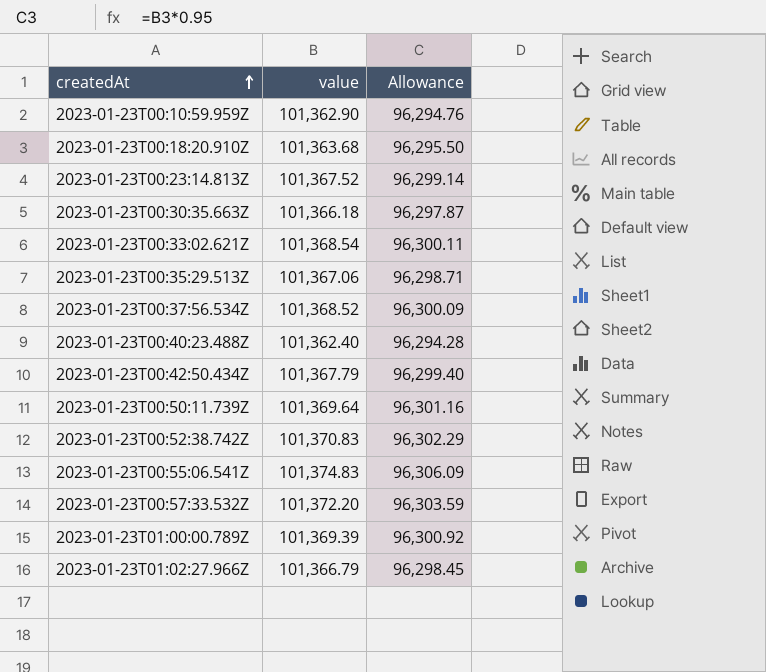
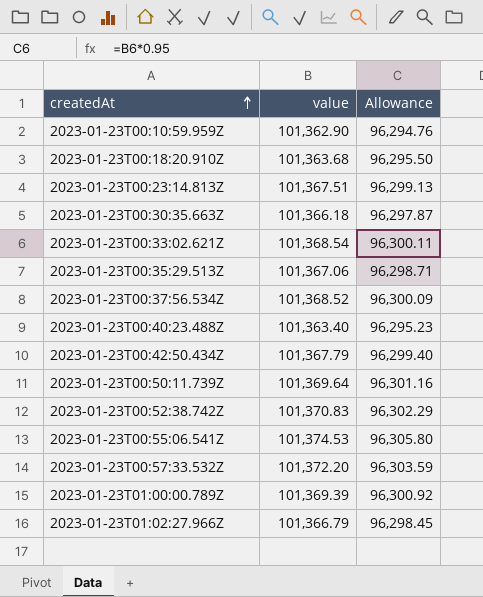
2023-01-23T00:23:14.813Z | value: 101,367.52 -> 101,367.51
2023-01-23T00:23:14.813Z | Allowance: 96,299.14 -> 96,299.13
2023-01-23T00:40:23.488Z | value: 101,362.40 -> 101,363.40
2023-01-23T00:40:23.488Z | Allowance: 96,294.28 -> 96,295.23
2023-01-23T00:55:06.541Z | value: 101,374.83 -> 101,374.53
2023-01-23T00:55:06.541Z | Allowance: 96,306.09 -> 96,305.80

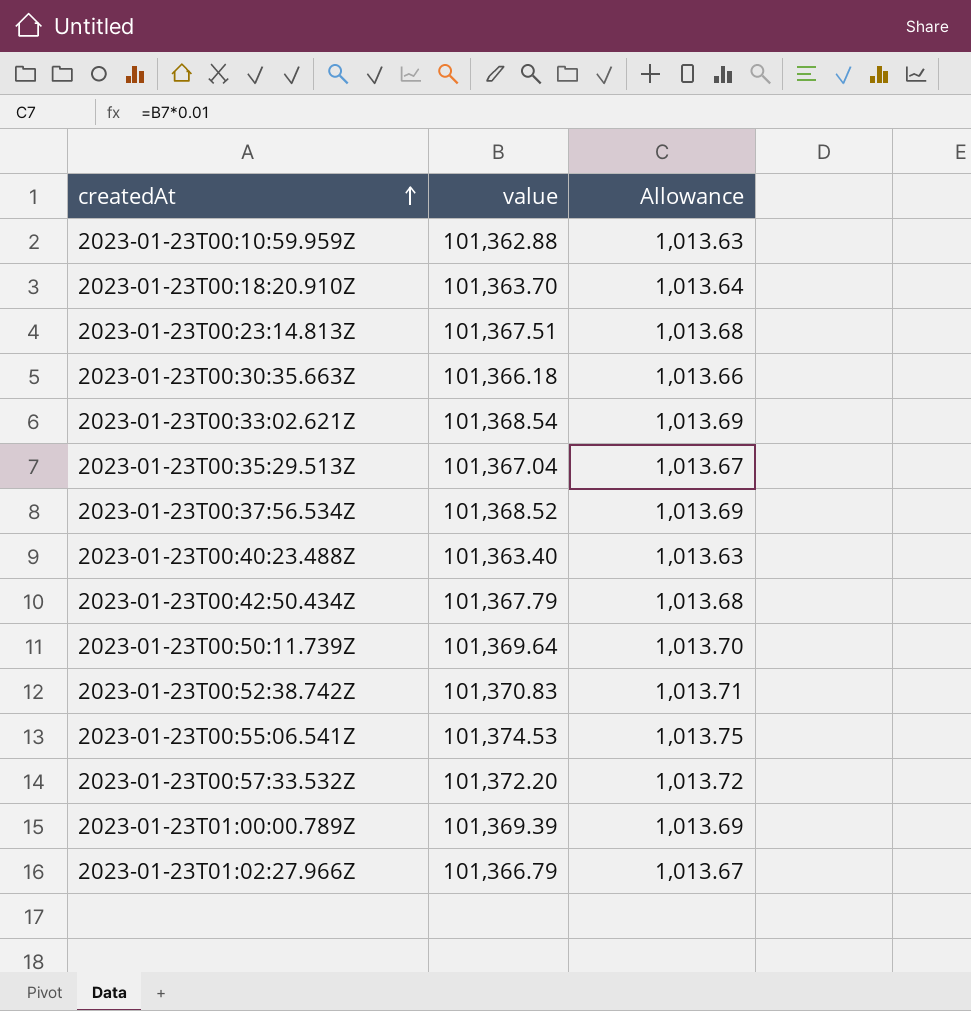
column Allowance | formula: [value] * 0.95 -> [value] * 0.01
2023-01-23T00:10:59.959Z | value: 101,362.90 -> 101,362.88
2023-01-23T00:18:20.910Z | value: 101,363.68 -> 101,363.70
2023-01-23T00:35:29.513Z | value: 101,367.06 -> 101,367.04

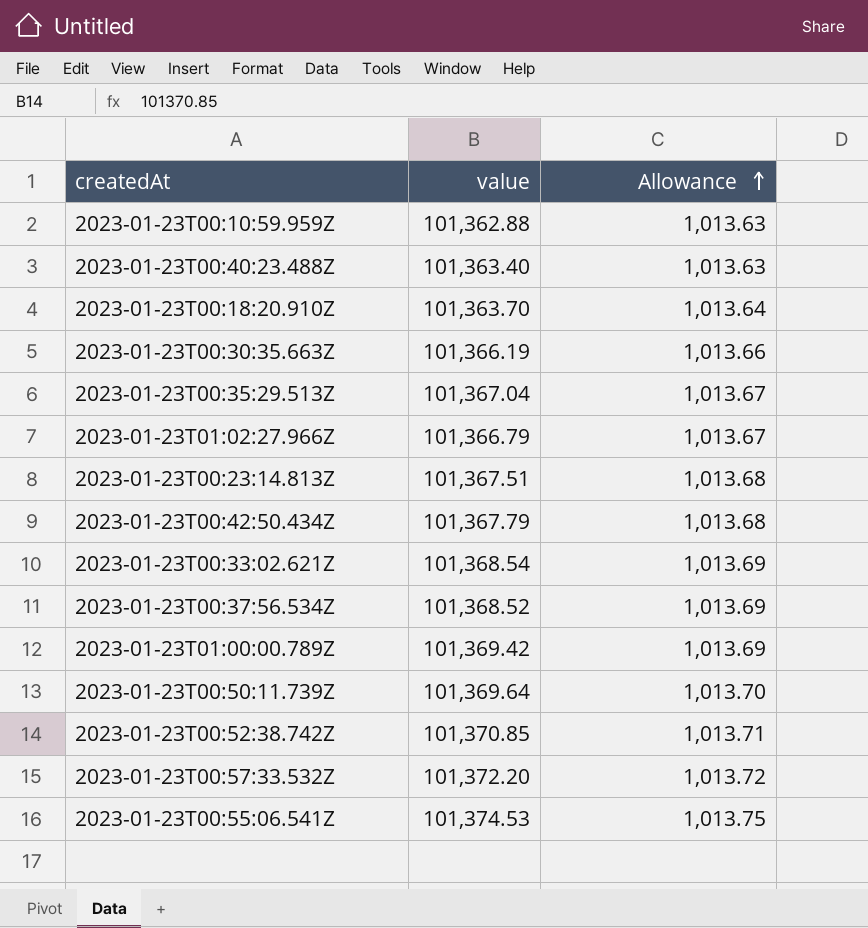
row order: createdAt ascending -> Allowance ascending
2023-01-23T00:30:35.663Z | value: 101,366.18 -> 101,366.19
2023-01-23T01:00:00.789Z | value: 101,369.39 -> 101,369.42
2023-01-23T00:52:38.742Z | value: 101,370.83 -> 101,370.85

